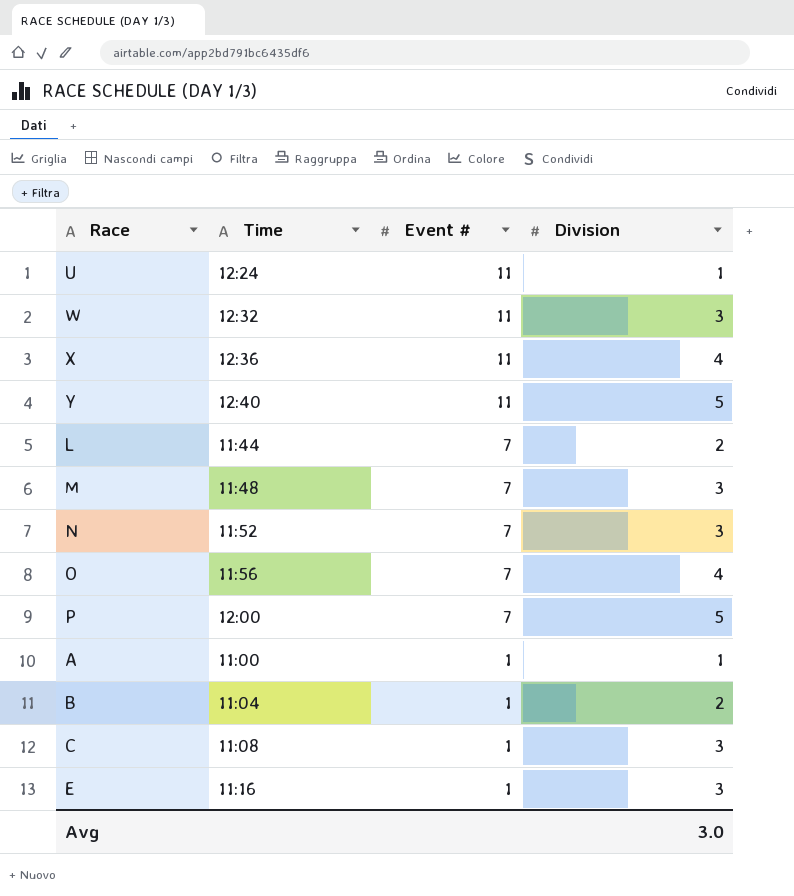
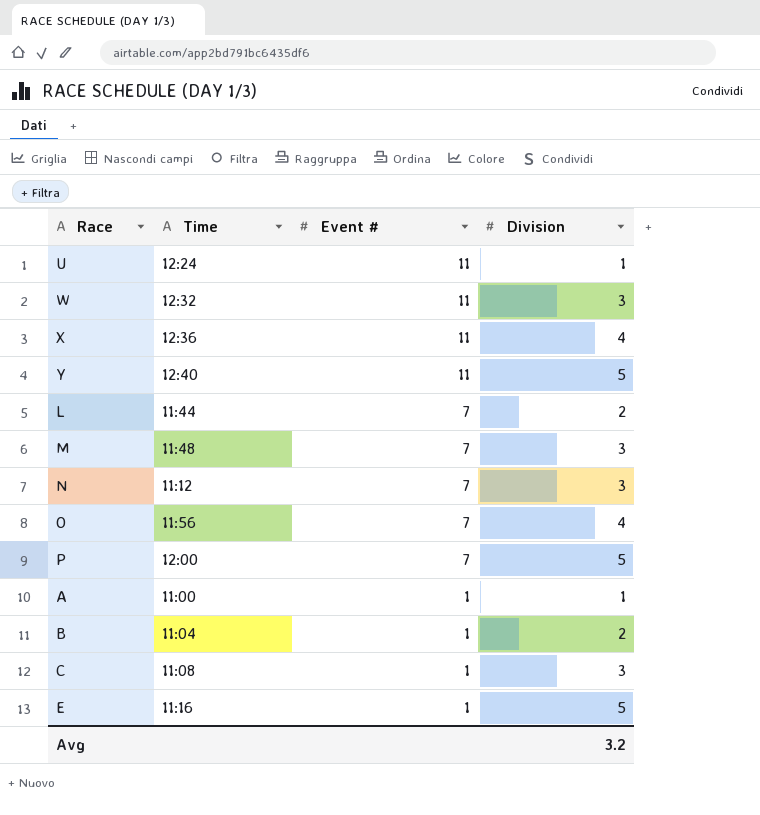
N | Time: 11:52 -> 11:12
E | Division: 3 -> 5
Avg | Division: 3.0 -> 3.2

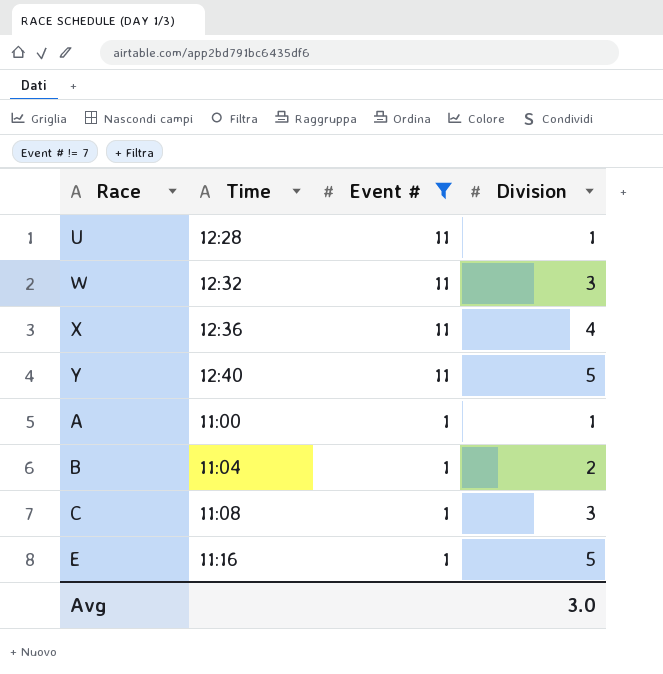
filter: none -> Event # != 7
U | Time: 12:24 -> 12:28
Avg | Division: 3.2 -> 3.0

